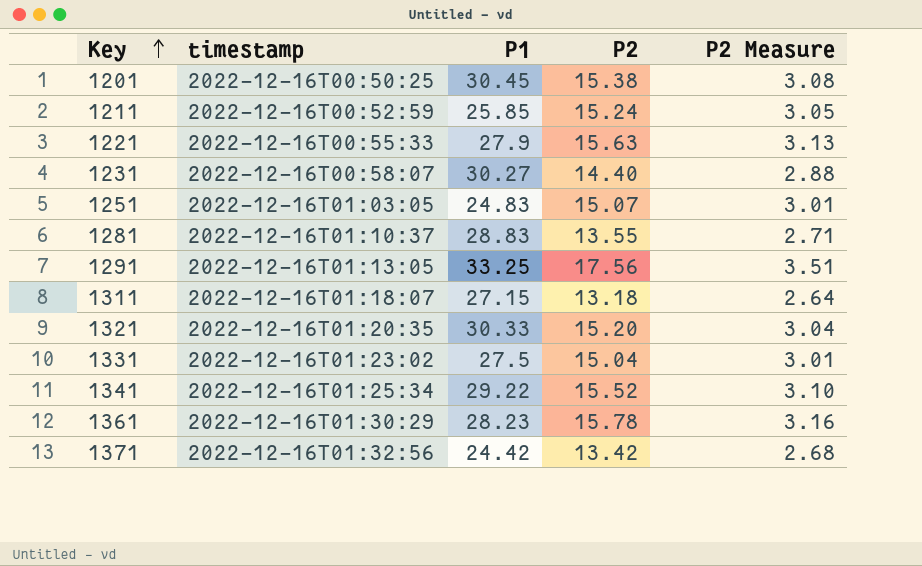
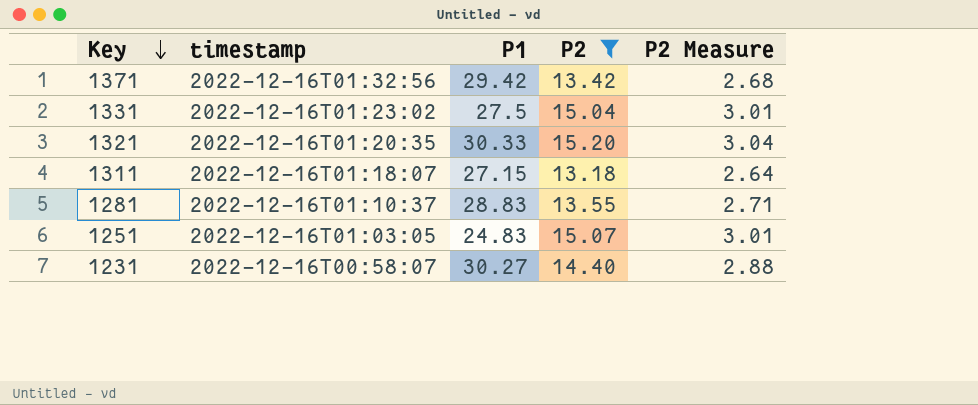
filter: none -> P2 <= 15.20
row order: Key ascending -> Key descending
1371 | P1: 24.42 -> 29.42

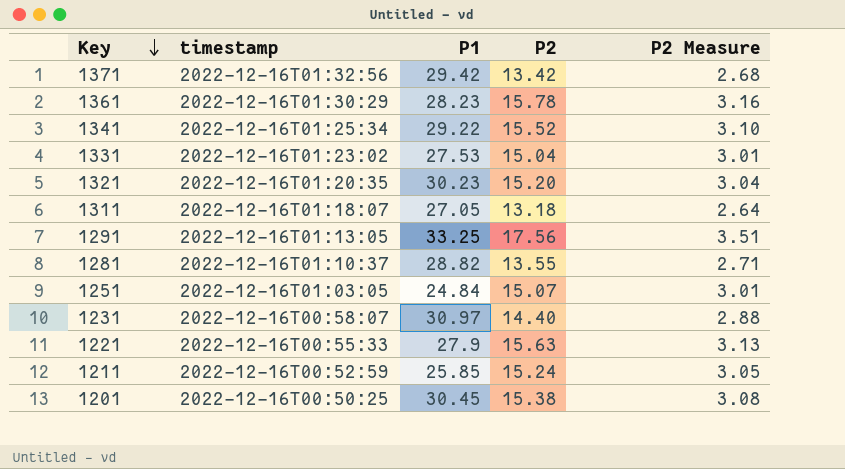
filter: P2 <= 15.20 -> none
1331 | P1: 27.5 -> 27.53
1321 | P1: 30.33 -> 30.23
1311 | P1: 27.15 -> 27.05
1281 | P1: 28.83 -> 28.82
1251 | P1: 24.83 -> 24.84
1231 | P1: 30.27 -> 30.97

